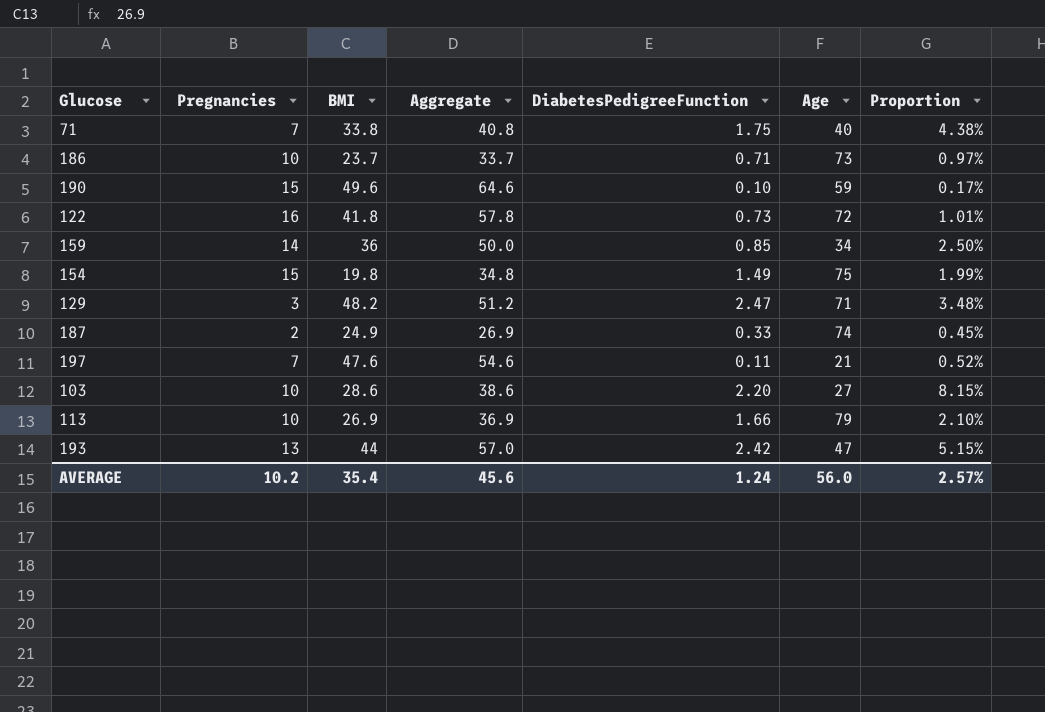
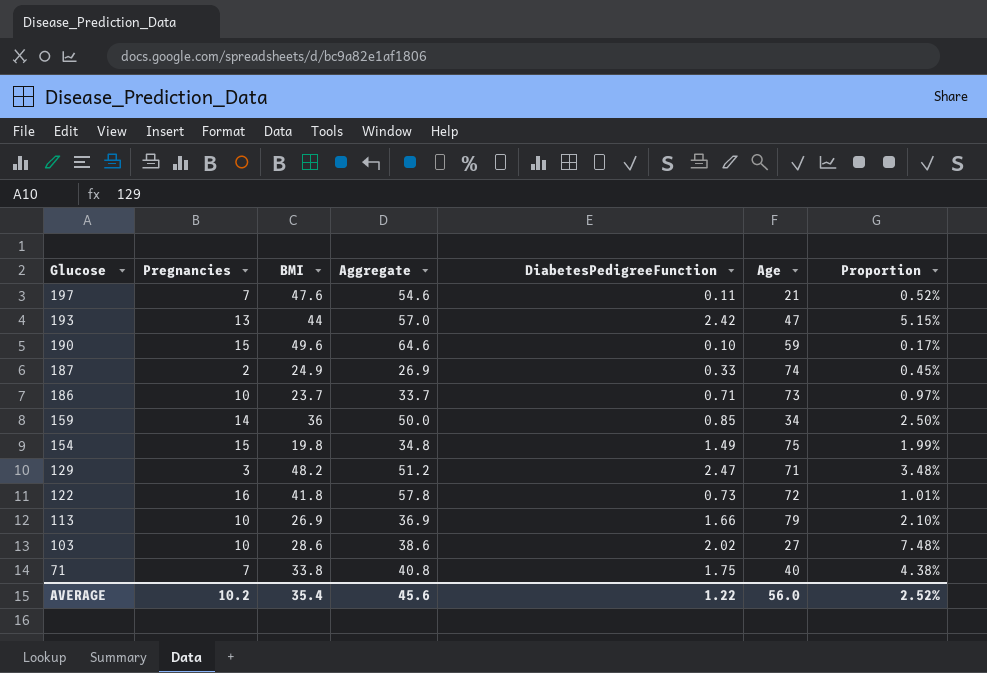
row order: none -> Glucose descending
103 | DiabetesPedigreeFunction: 2.20 -> 2.02
103 | Proportion: 8.15% -> 7.48%
AVERAGE | DiabetesPedigreeFunction: 1.24 -> 1.22
AVERAGE | Proportion: 2.57% -> 2.52%

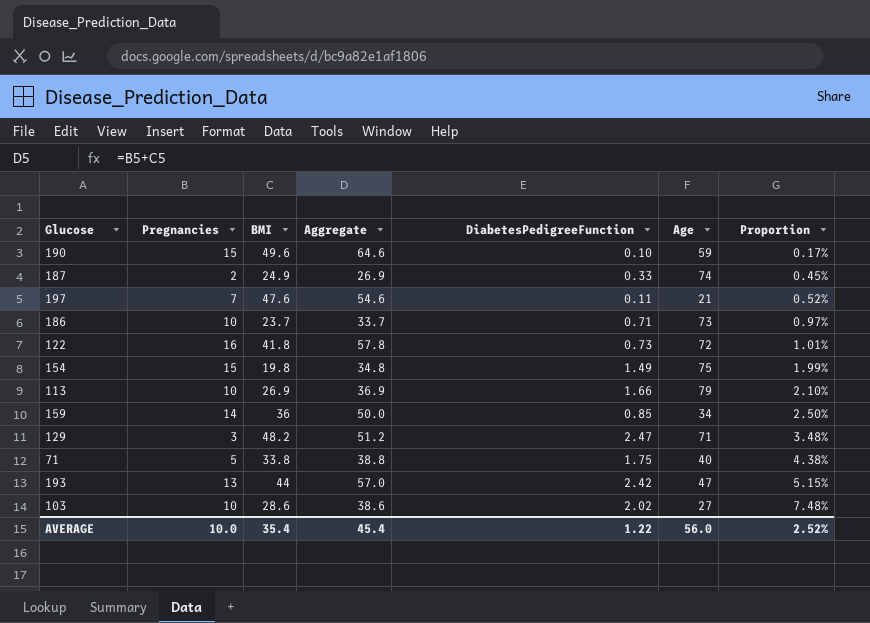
row order: Glucose descending -> Proportion ascending
71 | Pregnancies: 7 -> 5
71 | Aggregate: 40.8 -> 38.8
AVERAGE | Pregnancies: 10.2 -> 10.0
AVERAGE | Aggregate: 45.6 -> 45.4

